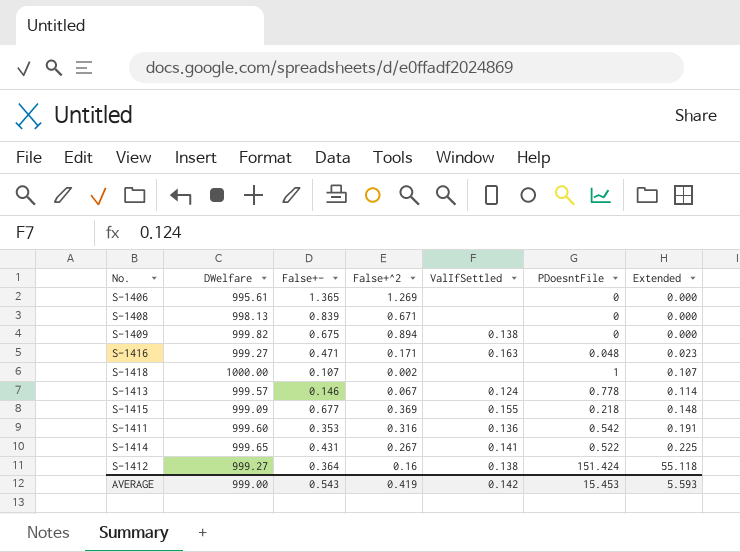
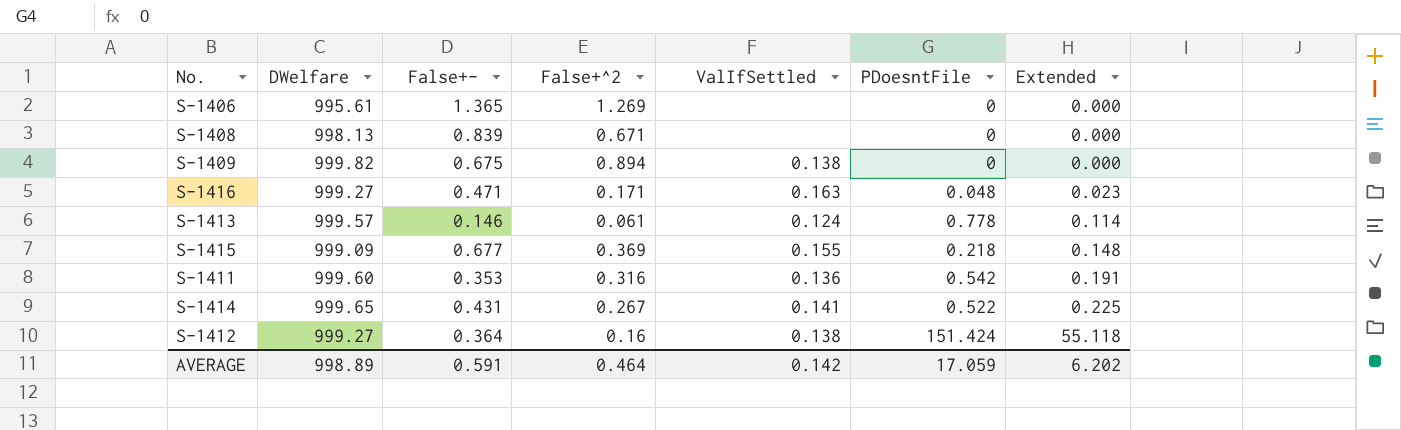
row S-1418: 1000.00 | 0.107 | 0.002 | none | 1 | 0.107 -> none
S-1413 | False+^2: 0.067 -> 0.061
AVERAGE | DWelfare: 999.00 -> 998.89
AVERAGE | False+-: 0.543 -> 0.591
AVERAGE | False+^2: 0.419 -> 0.464
AVERAGE | PDoesntFile: 15.453 -> 17.059
AVERAGE | Extended: 5.593 -> 6.202

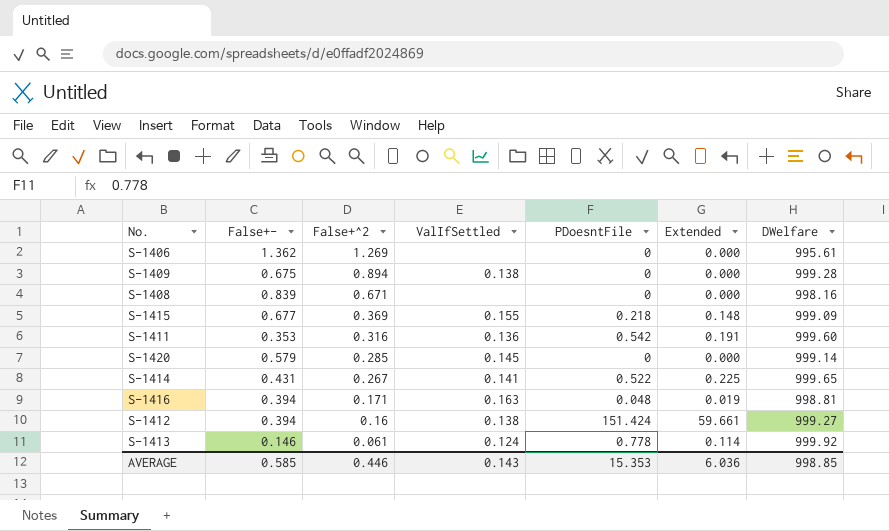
row order: Extended ascending -> False+^2 descending
column DWelfare | position: 2 -> 7
S-1406 | False+-: 1.365 -> 1.362
S-1409 | DWelfare: 999.82 -> 999.28
S-1408 | DWelfare: 998.13 -> 998.16
row S-1420: none -> 0.579 | 0.285 | 0.145 | 0 | 0.000 | 999.14
S-1416 | False+-: 0.471 -> 0.394
S-1416 | Extended: 0.023 -> 0.019
S-1416 | DWelfare: 999.27 -> 998.81
S-1412 | False+-: 0.364 -> 0.394
S-1412 | Extended: 55.118 -> 59.661
S-1413 | DWelfare: 999.57 -> 999.92
AVERAGE | False+-: 0.591 -> 0.585
AVERAGE | False+^2: 0.464 -> 0.446
AVERAGE | ValIfSettled: 0.142 -> 0.143
AVERAGE | PDoesntFile: 17.059 -> 15.353
AVERAGE | Extended: 6.202 -> 6.036
AVERAGE | DWelfare: 998.89 -> 998.85

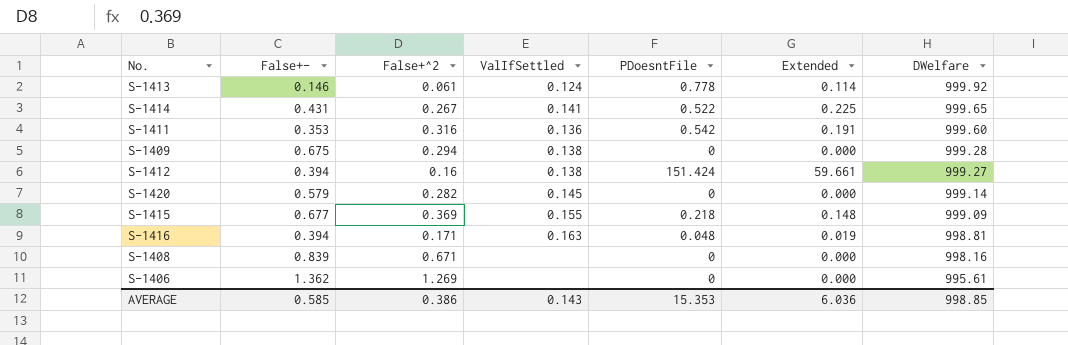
row order: False+^2 descending -> DWelfare descending
S-1409 | False+^2: 0.894 -> 0.294
S-1420 | False+^2: 0.285 -> 0.282
AVERAGE | False+^2: 0.446 -> 0.386

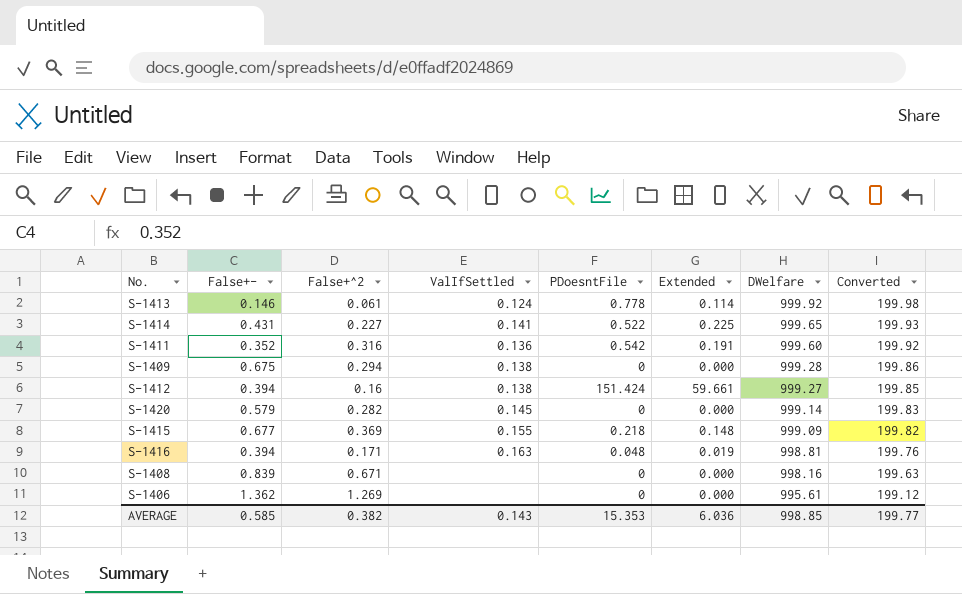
column Converted | formula: none -> [DWelfare] * 0.2
S-1414 | False+^2: 0.267 -> 0.227
S-1411 | False+-: 0.353 -> 0.352
AVERAGE | False+^2: 0.386 -> 0.382

